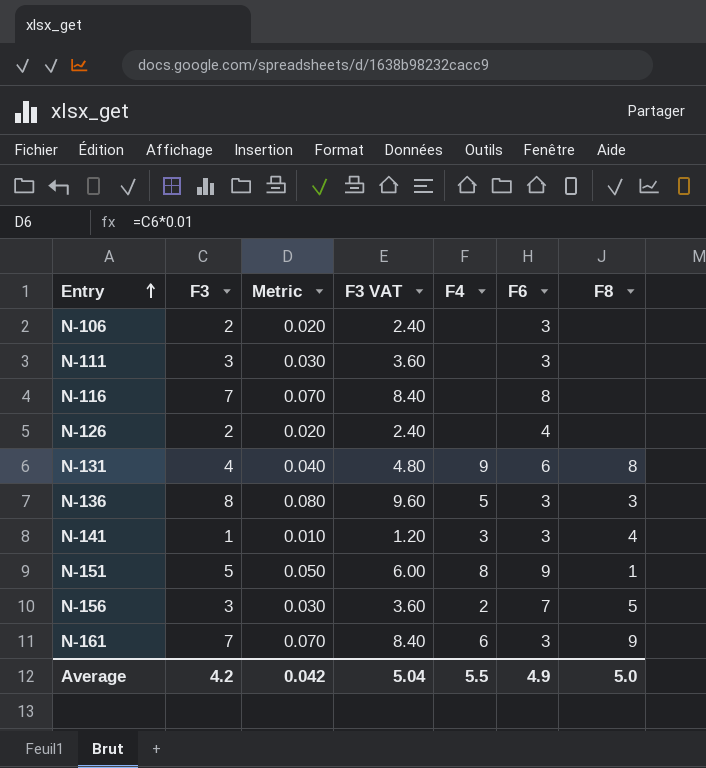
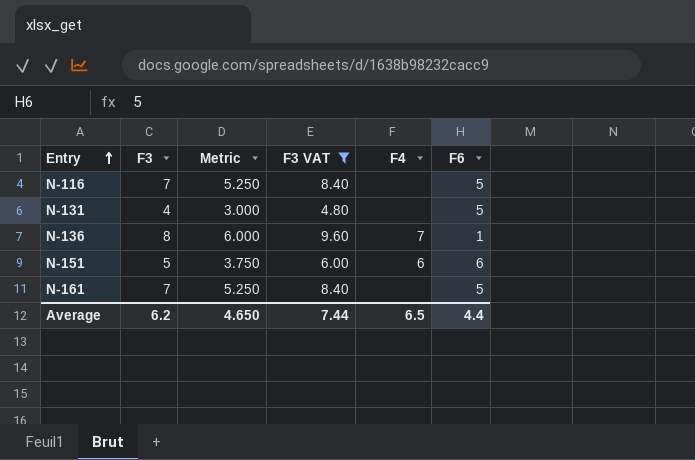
filter: none -> F3 VAT >= 4.80
column F8 | position: 7 -> none
column Metric | formula: [F3] * 0.01 -> [F3] * 0.75
N-116 | F6: 8 -> 5
N-131 | F4: 9 -> none
N-131 | F6: 6 -> 5
N-136 | F4: 5 -> 7
N-136 | F6: 3 -> 1
N-151 | F4: 8 -> 6
N-151 | F6: 9 -> 6
N-161 | F4: 6 -> none
N-161 | F6: 3 -> 5
Average | F3: 4.2 -> 6.2
Average | Metric: 0.042 -> 4.650
Average | F3 VAT: 5.04 -> 7.44
Average | F4: 5.5 -> 6.5
Average | F6: 4.9 -> 4.4

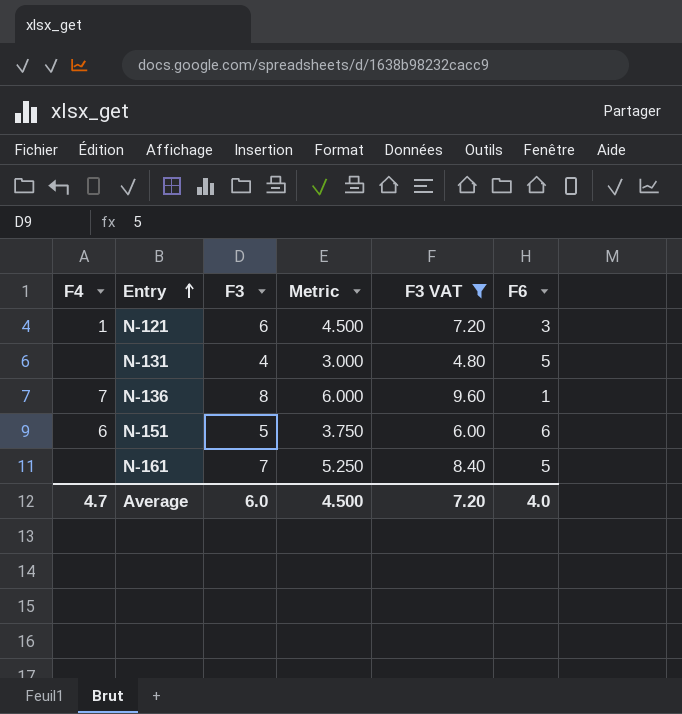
column F4 | position: 5 -> 1
row N-116: 7 | 5.250 | 8.40 | none | 5 -> none
row N-121: none -> 1 | 6 | 4.500 | 7.20 | 3
Average | F4: 6.5 -> 4.7
Average | F3: 6.2 -> 6.0
Average | Metric: 4.650 -> 4.500
Average | F3 VAT: 7.44 -> 7.20
Average | F6: 4.4 -> 4.0

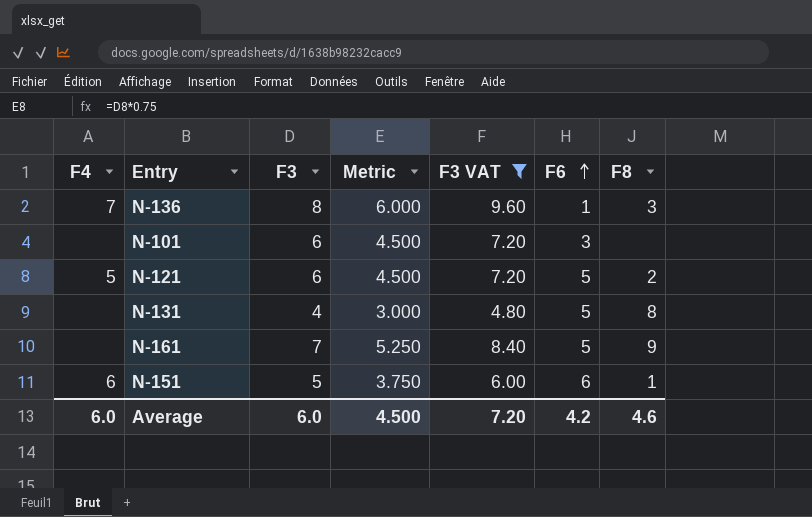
row order: Entry ascending -> F6 ascending
column F8 | position: none -> 7
row N-101: none -> none | 6 | 4.500 | 7.20 | 3 | none
N-121 | F4: 1 -> 5
N-121 | F6: 3 -> 5
Average | F4: 4.7 -> 6.0
Average | F6: 4.0 -> 4.2

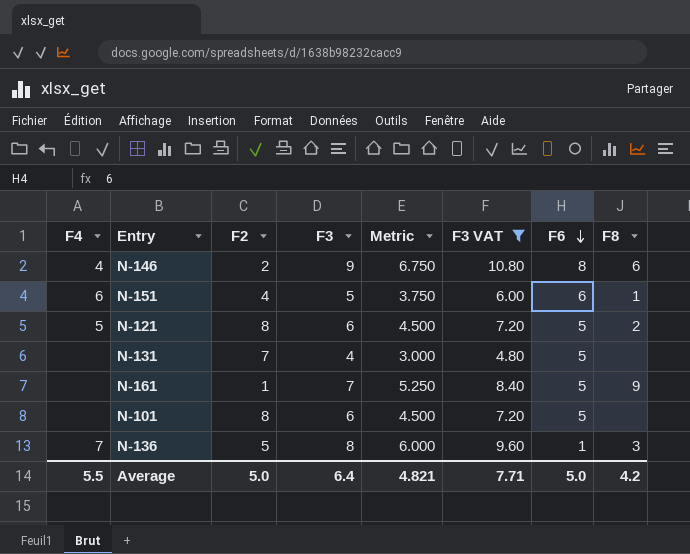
row order: F6 ascending -> F6 descending
column F2 | position: none -> 3
row N-146: none -> 4 | 2 | 9 | 6.750 | 10.80 | 8 | 6
N-131 | F8: 8 -> none
N-101 | F6: 3 -> 5
Average | F4: 6.0 -> 5.5
Average | F3: 6.0 -> 6.4
Average | Metric: 4.500 -> 4.821
Average | F3 VAT: 7.20 -> 7.71
Average | F6: 4.2 -> 5.0
Average | F8: 4.6 -> 4.2

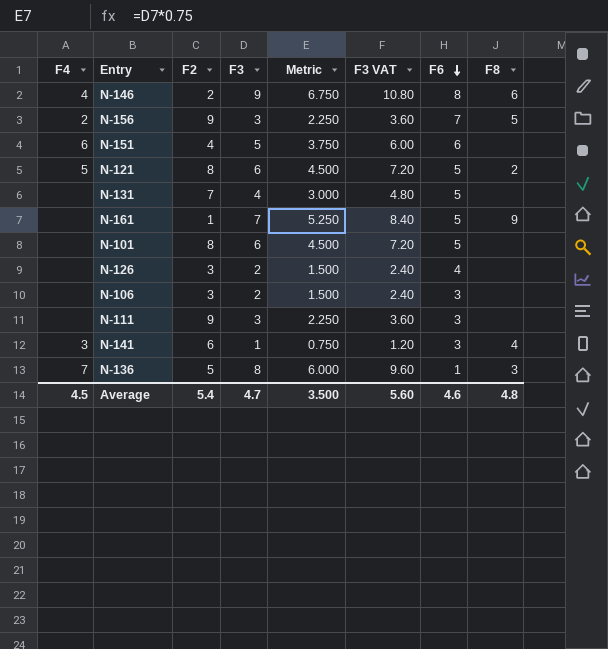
filter: F3 VAT >= 4.80 -> none
N-151 | F8: 1 -> none
Average | F4: 5.5 -> 4.5
Average | F2: 5.0 -> 5.4
Average | F3: 6.4 -> 4.7
Average | Metric: 4.821 -> 3.500
Average | F3 VAT: 7.71 -> 5.60
Average | F6: 5.0 -> 4.6
Average | F8: 4.2 -> 4.8

